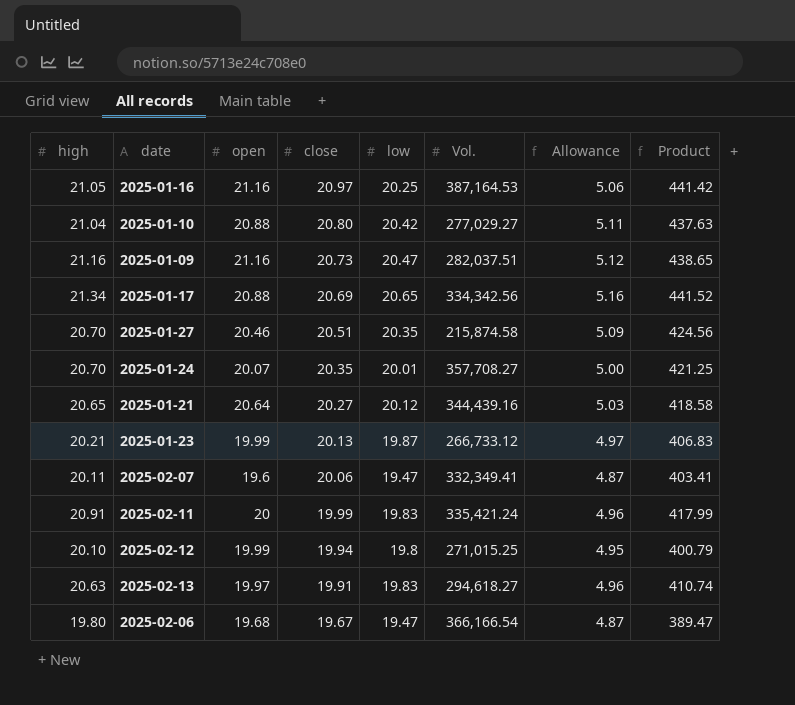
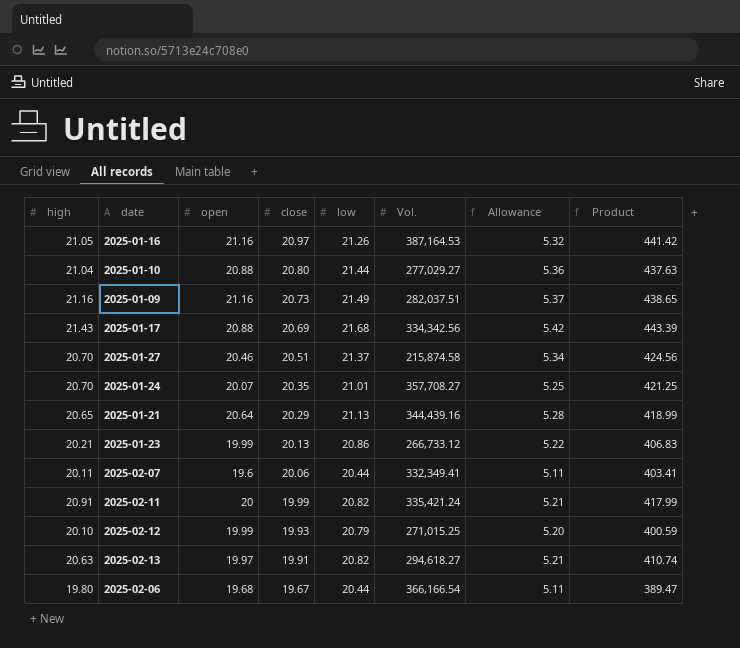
2025-01-16 | low: 20.25 -> 21.26
2025-01-16 | Allowance: 5.06 -> 5.32
2025-01-10 | low: 20.42 -> 21.44
2025-01-10 | Allowance: 5.11 -> 5.36
2025-01-09 | low: 20.47 -> 21.49
2025-01-09 | Allowance: 5.12 -> 5.37
2025-01-17 | high: 21.34 -> 21.43
2025-01-17 | low: 20.65 -> 21.68
2025-01-17 | Allowance: 5.16 -> 5.42
2025-01-17 | Product: 441.52 -> 443.39
2025-01-27 | low: 20.35 -> 21.37
2025-01-27 | Allowance: 5.09 -> 5.34
2025-01-24 | low: 20.01 -> 21.01
2025-01-24 | Allowance: 5.00 -> 5.25
2025-01-21 | close: 20.27 -> 20.29
2025-01-21 | low: 20.12 -> 21.13
2025-01-21 | Allowance: 5.03 -> 5.28
2025-01-21 | Product: 418.58 -> 418.99
2025-01-23 | low: 19.87 -> 20.86
2025-01-23 | Allowance: 4.97 -> 5.22
2025-02-07 | low: 19.47 -> 20.44
2025-02-07 | Allowance: 4.87 -> 5.11
2025-02-11 | low: 19.83 -> 20.82
2025-02-11 | Allowance: 4.96 -> 5.21
2025-02-12 | close: 19.94 -> 19.93
2025-02-12 | low: 19.8 -> 20.79
2025-02-12 | Allowance: 4.95 -> 5.20
2025-02-12 | Product: 400.79 -> 400.59
2025-02-13 | low: 19.83 -> 20.82
2025-02-13 | Allowance: 4.96 -> 5.21
2025-02-06 | low: 19.47 -> 20.44
2025-02-06 | Allowance: 4.87 -> 5.11

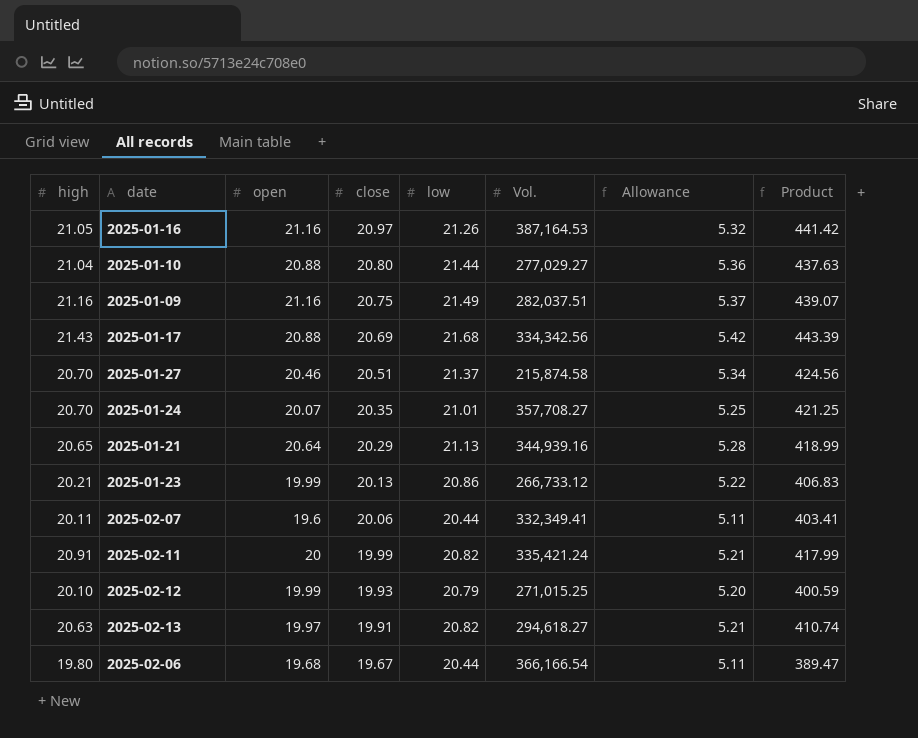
2025-01-09 | close: 20.73 -> 20.75
2025-01-09 | Product: 438.65 -> 439.07
2025-01-21 | Vol.: 344,439.16 -> 344,939.16

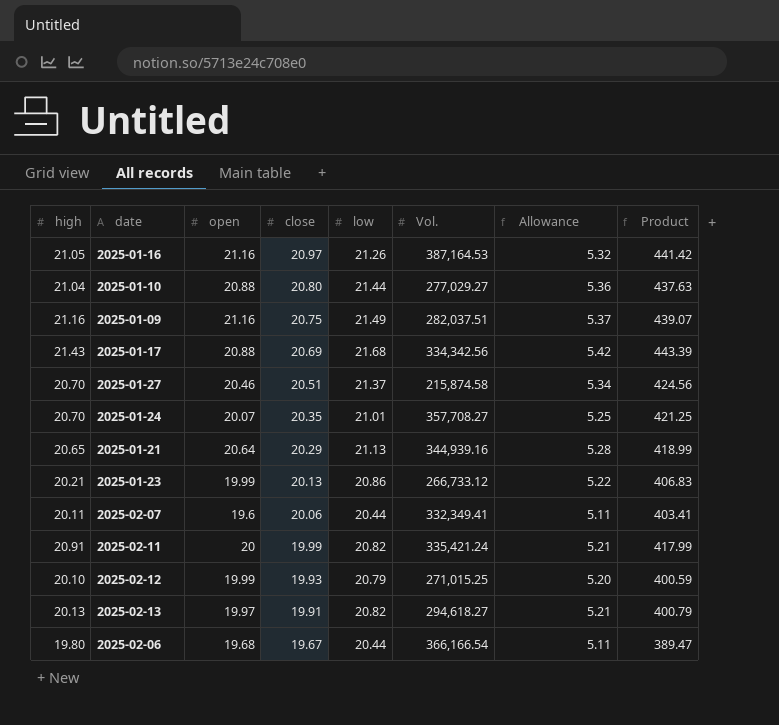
2025-02-13 | high: 20.63 -> 20.13
2025-02-13 | Product: 410.74 -> 400.79

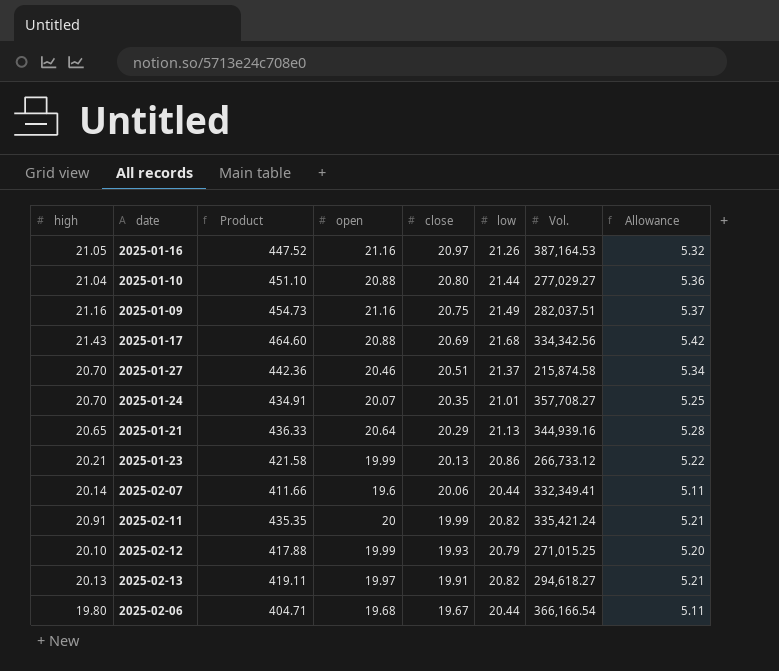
column Product | formula: [high] * [close] -> [high] * [low]
column Product | position: 8 -> 3
2025-02-07 | high: 20.11 -> 20.14

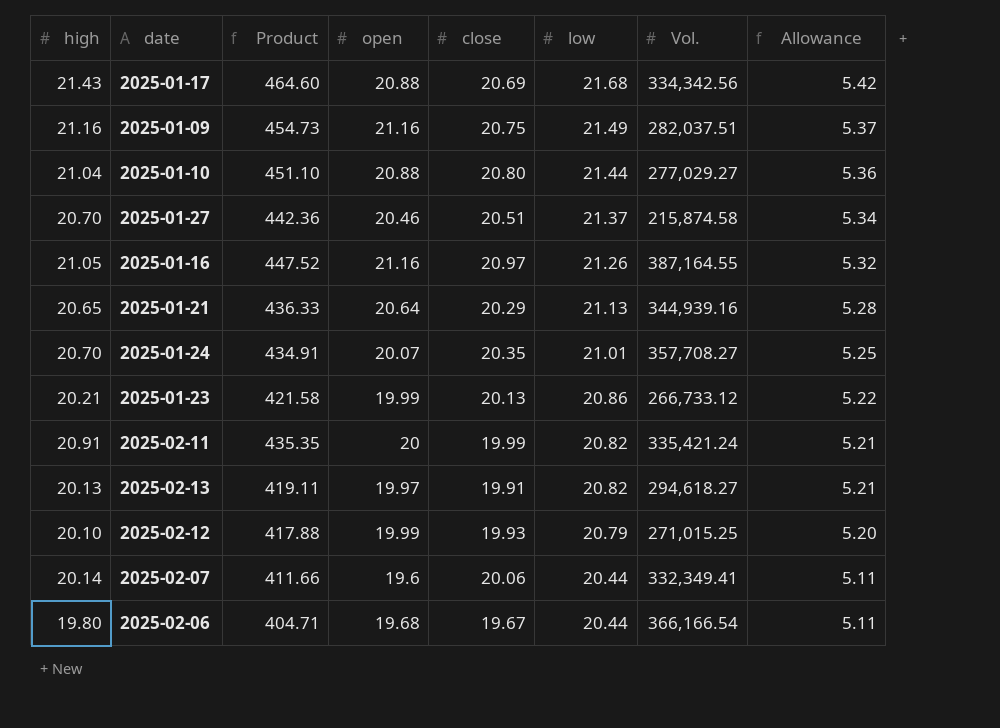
row order: close descending -> low descending
2025-01-16 | Vol.: 387,164.53 -> 387,164.55

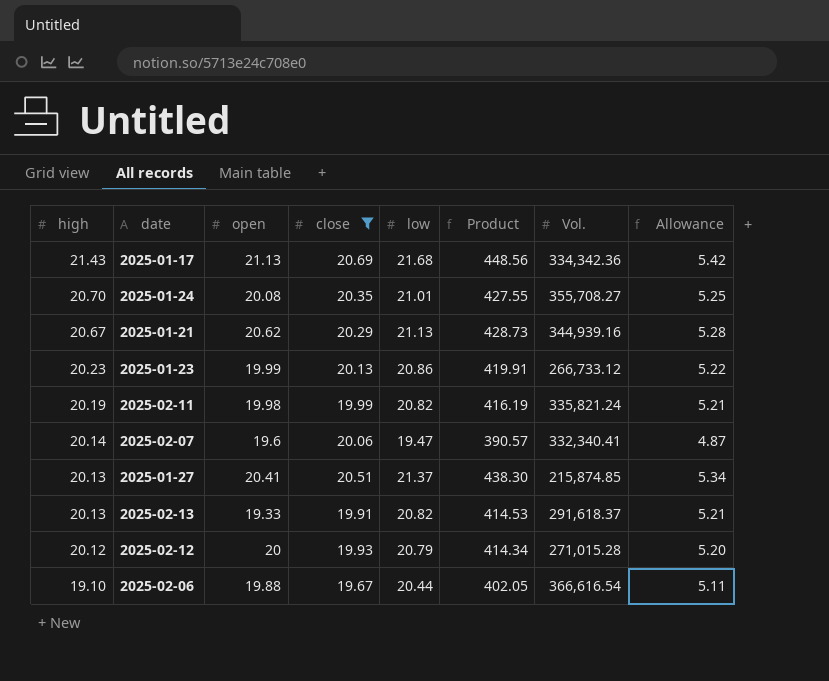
filter: none -> close <= 20.69
row order: low descending -> high descending
column Product | formula: [high] * [low] -> [close] * [low]
column Product | position: 3 -> 6
2025-01-17 | open: 20.88 -> 21.13
2025-01-17 | Vol.: 334,342.56 -> 334,342.36
2025-01-24 | open: 20.07 -> 20.08
2025-01-24 | Vol.: 357,708.27 -> 355,708.27
2025-01-21 | high: 20.65 -> 20.67
2025-01-21 | open: 20.64 -> 20.62
2025-01-23 | high: 20.21 -> 20.23
2025-02-11 | high: 20.91 -> 20.19
2025-02-11 | open: 20 -> 19.98
2025-02-11 | Vol.: 335,421.24 -> 335,821.24
2025-02-07 | low: 20.44 -> 19.47
2025-02-07 | Vol.: 332,349.41 -> 332,340.41
2025-02-07 | Allowance: 5.11 -> 4.87
2025-01-27 | high: 20.70 -> 20.13
2025-01-27 | open: 20.46 -> 20.41
2025-01-27 | Vol.: 215,874.58 -> 215,874.85
2025-02-13 | open: 19.97 -> 19.33
2025-02-13 | Vol.: 294,618.27 -> 291,618.37
2025-02-12 | high: 20.10 -> 20.12
2025-02-12 | open: 19.99 -> 20
2025-02-12 | Vol.: 271,015.25 -> 271,015.28
2025-02-06 | high: 19.80 -> 19.10
2025-02-06 | open: 19.68 -> 19.88
2025-02-06 | Vol.: 366,166.54 -> 366,616.54

